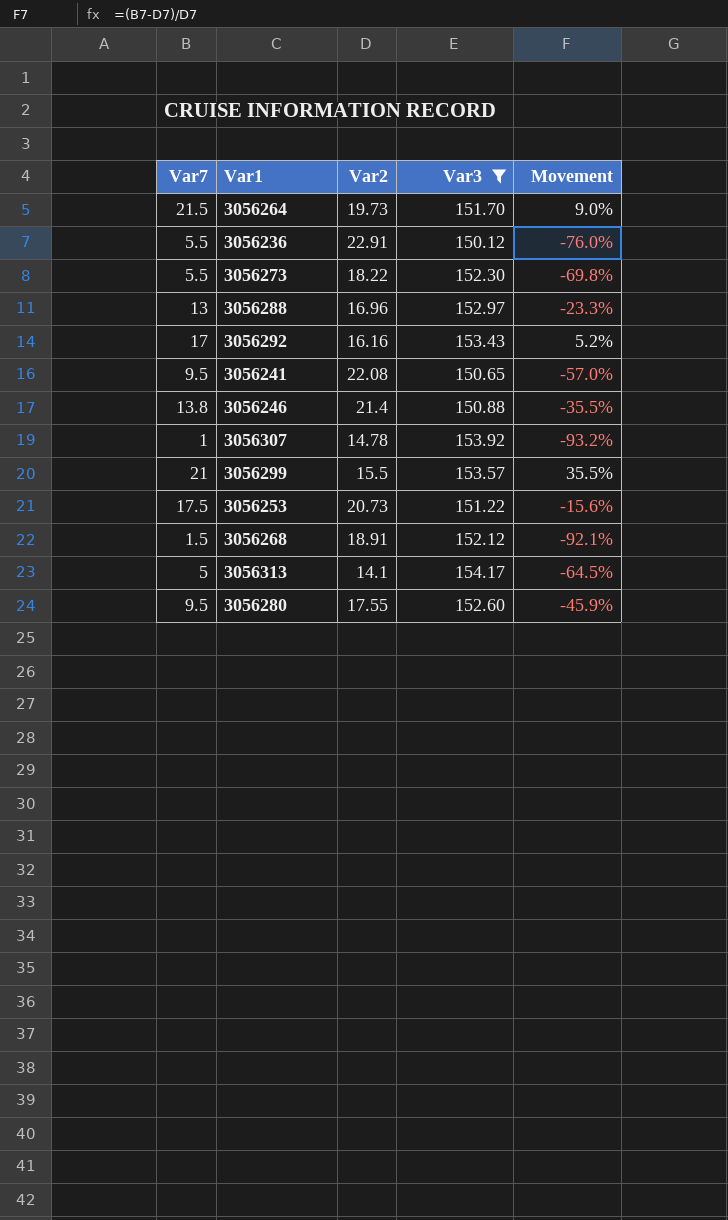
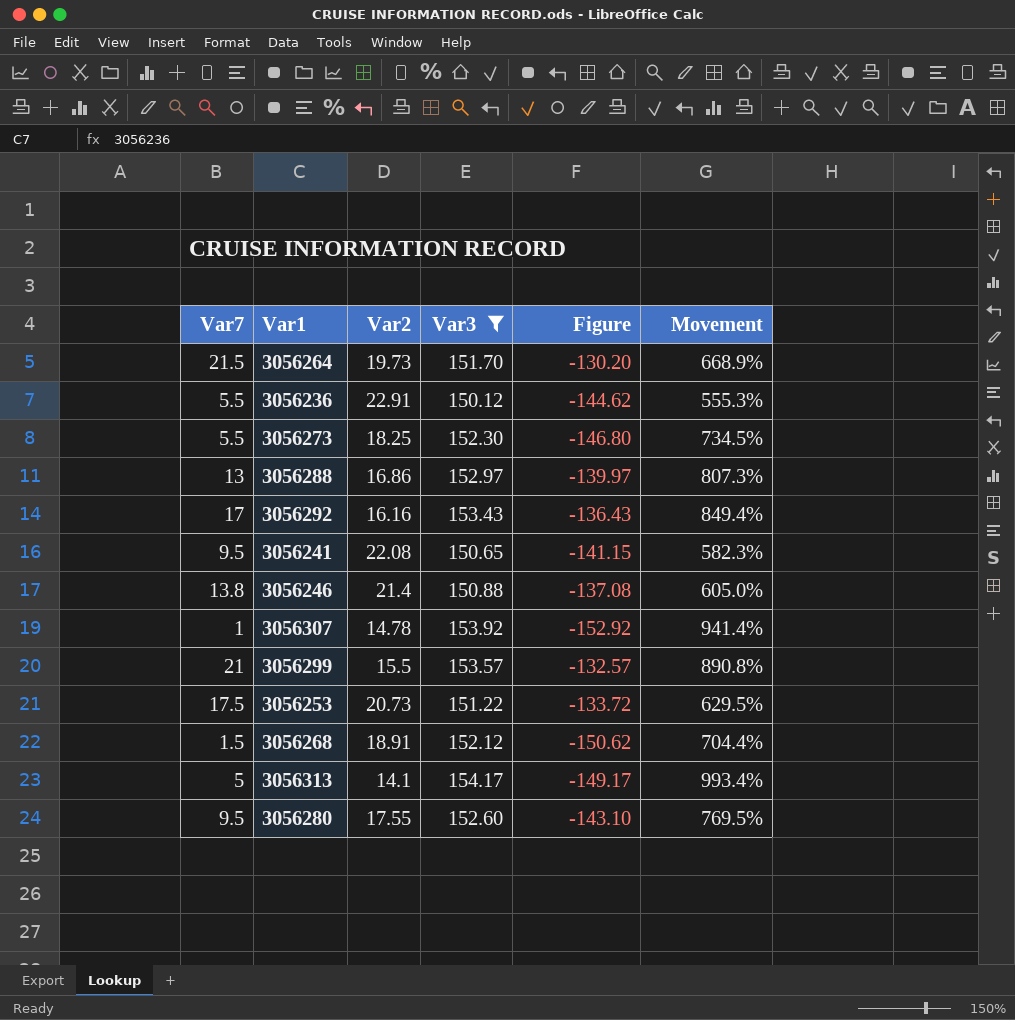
column Figure | formula: none -> [Var7] - [Var3]
column Movement | formula: ([Var7] - [Var2]) / [Var2] -> ([Var3] - [Var2]) / [Var2]
3056273 | Var2: 18.22 -> 18.25
3056288 | Var2: 16.96 -> 16.86

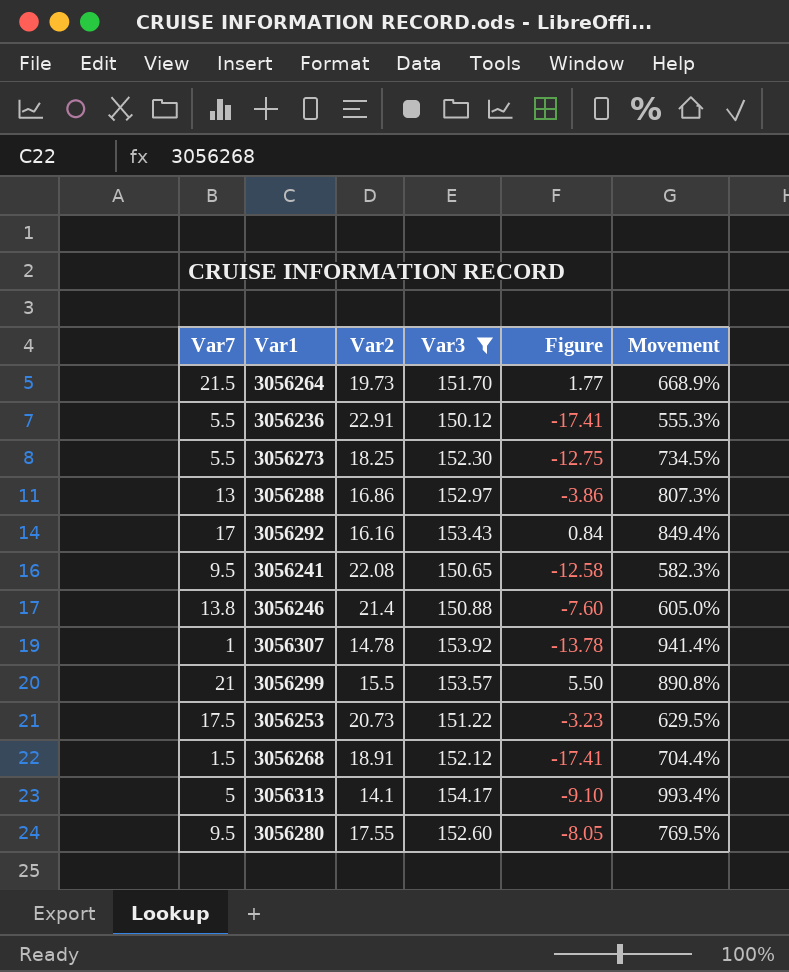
column Figure | formula: [Var7] - [Var3] -> [Var7] - [Var2]

